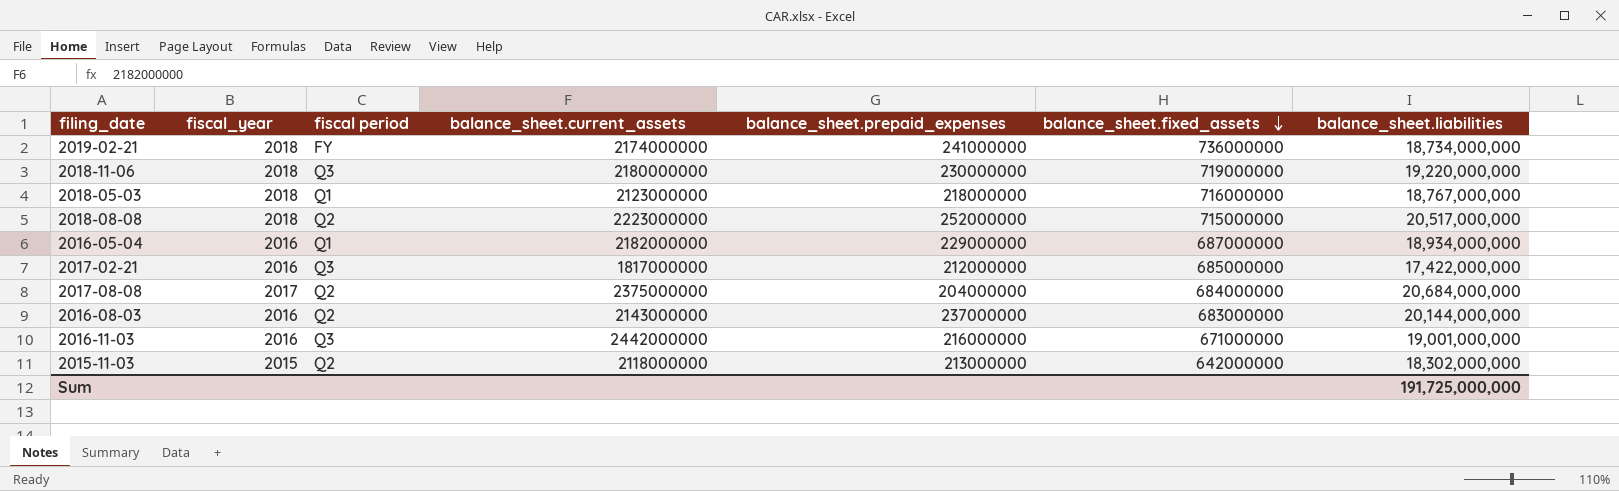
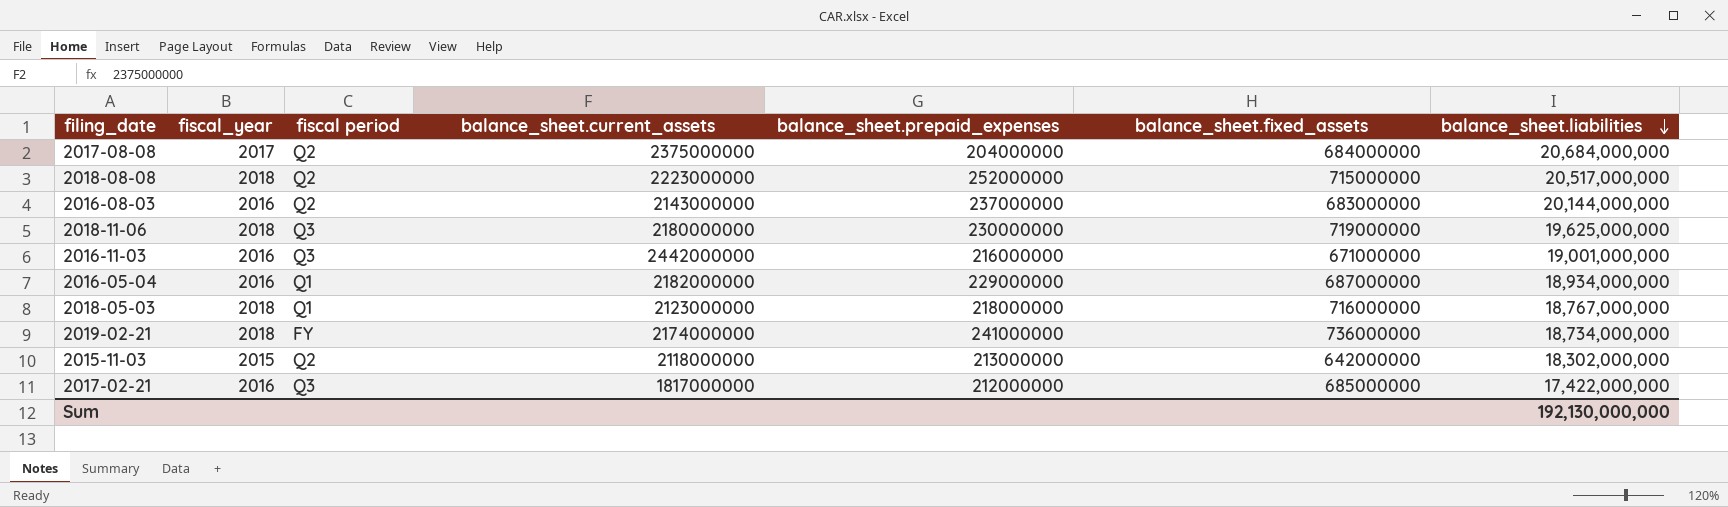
row order: balance_sheet.fixed_assets descending -> balance_sheet.liabilities descending
2018-11-06 | balance_sheet.liabilities: 19,220,000,000 -> 19,625,000,000
Sum | balance_sheet.liabilities: 191,725,000,000 -> 192,130,000,000

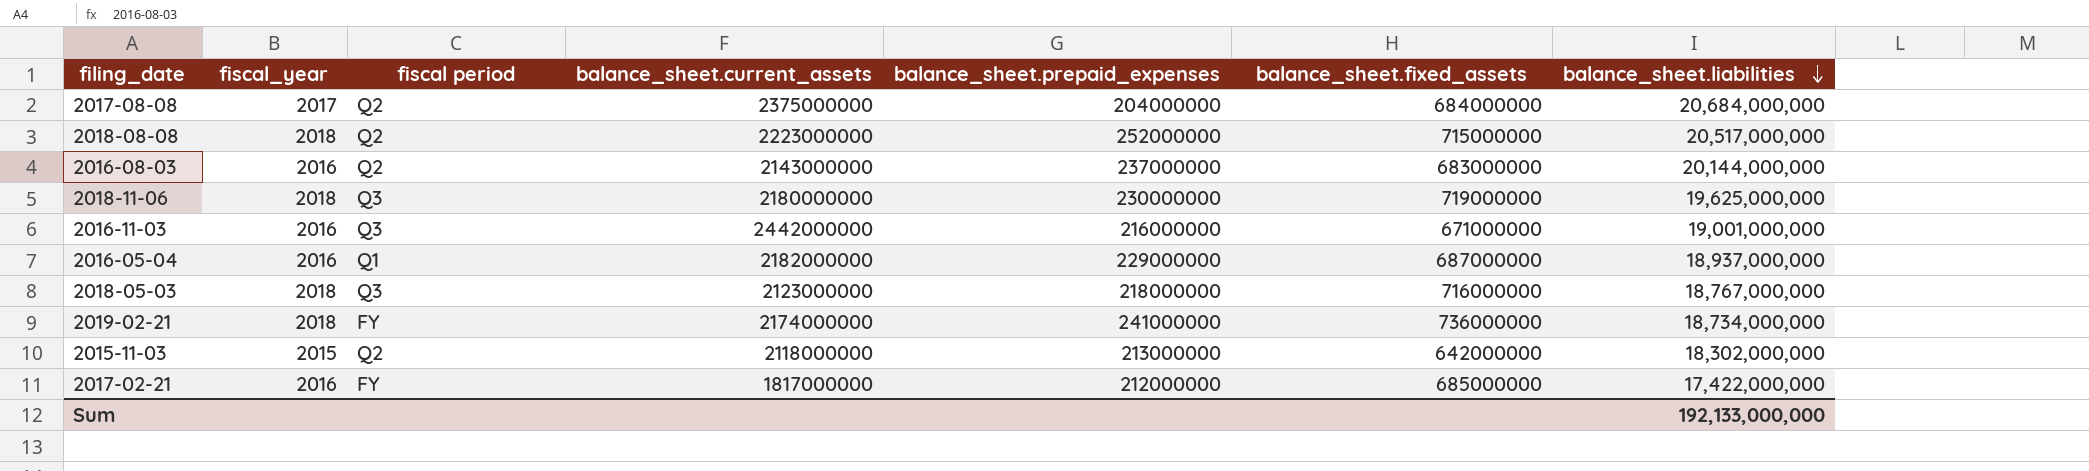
2016-05-04 | balance_sheet.liabilities: 18,934,000,000 -> 18,937,000,000
2018-05-03 | fiscal period: Q1 -> Q3
2017-02-21 | fiscal period: Q3 -> FY
Sum | balance_sheet.liabilities: 192,130,000,000 -> 192,133,000,000

